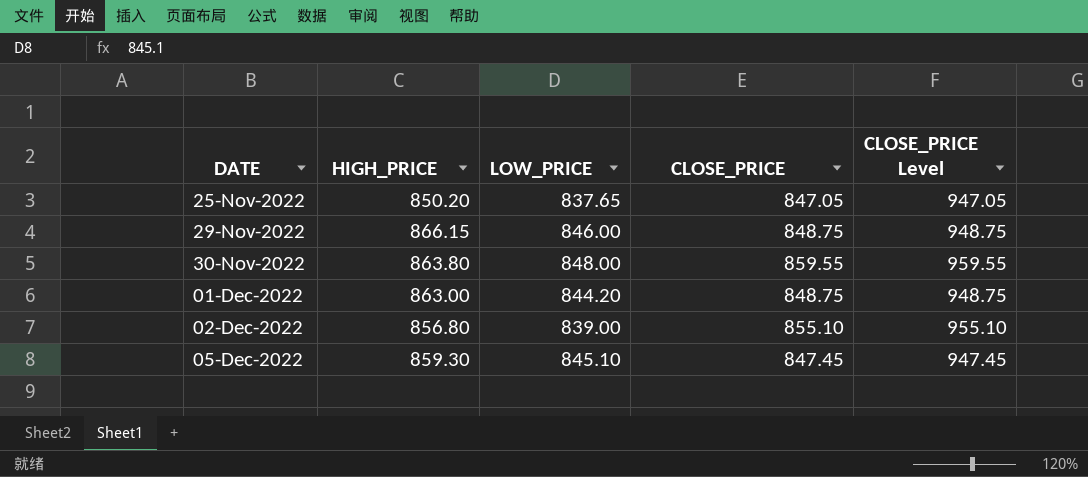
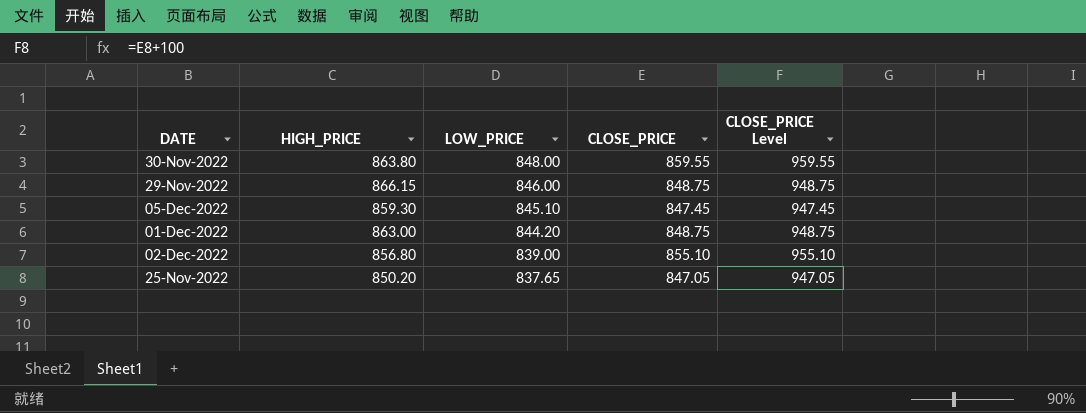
row order: DATE ascending -> LOW_PRICE descending

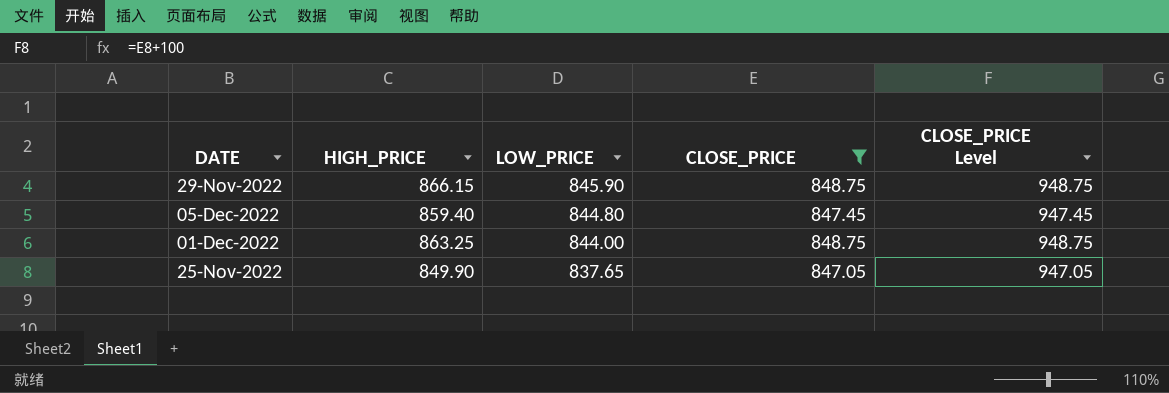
filter: none -> CLOSE_PRICE <= 848.75
29-Nov-2022 | LOW_PRICE: 846.00 -> 845.90
05-Dec-2022 | HIGH_PRICE: 859.30 -> 859.40
05-Dec-2022 | LOW_PRICE: 845.10 -> 844.80
01-Dec-2022 | HIGH_PRICE: 863.00 -> 863.25
01-Dec-2022 | LOW_PRICE: 844.20 -> 844.00
25-Nov-2022 | HIGH_PRICE: 850.20 -> 849.90

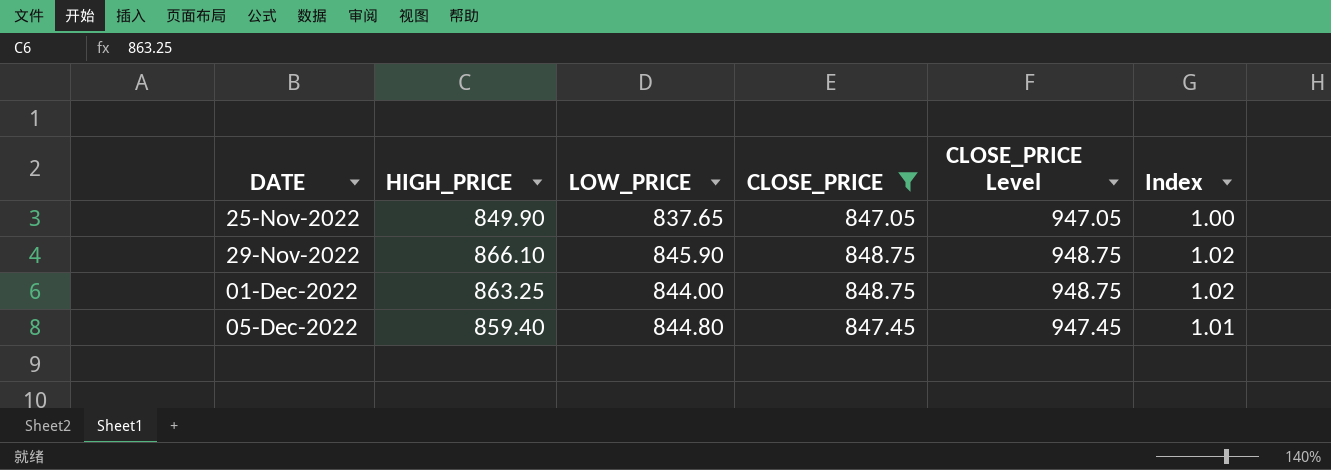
row order: LOW_PRICE descending -> DATE ascending
column Index | formula: none -> [HIGH_PRICE] / [CLOSE_PRICE]
29-Nov-2022 | HIGH_PRICE: 866.15 -> 866.10

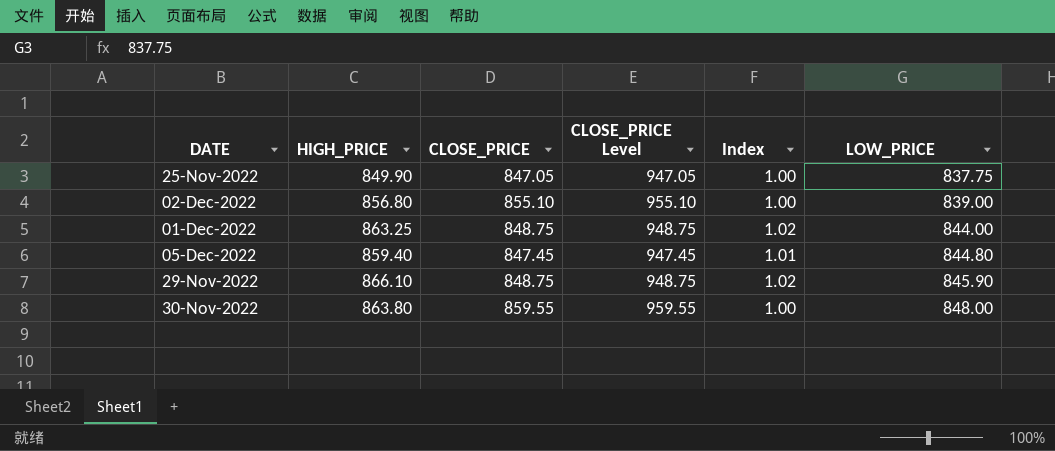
filter: CLOSE_PRICE <= 848.75 -> none
row order: DATE ascending -> LOW_PRICE ascending
column LOW_PRICE | position: 3 -> 6
25-Nov-2022 | LOW_PRICE: 837.65 -> 837.75

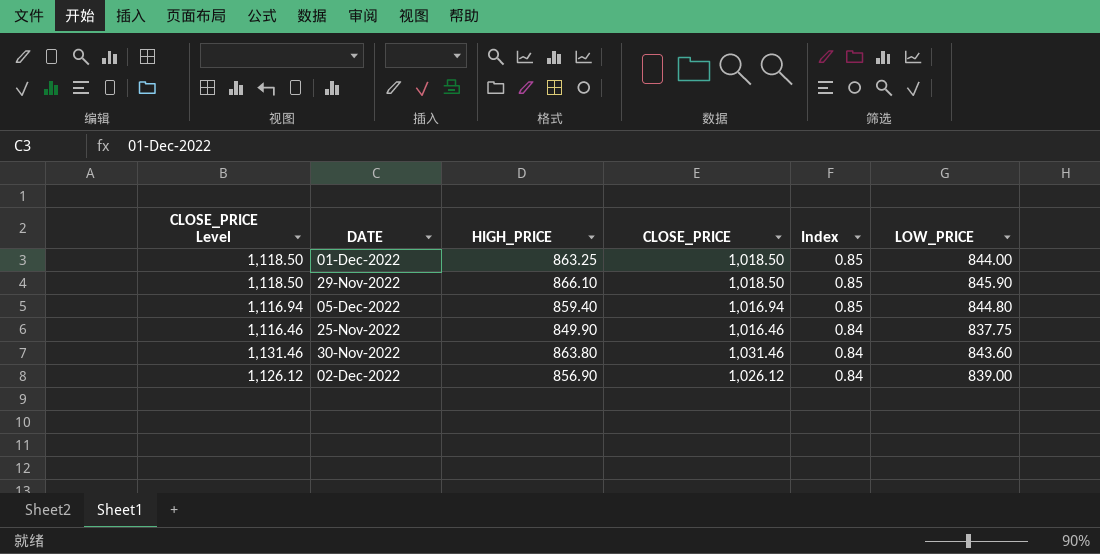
row order: LOW_PRICE ascending -> Index descending
column CLOSE_PRICE Level | position: 4 -> 1
01-Dec-2022 | CLOSE_PRICE Level: 948.75 -> 1,118.50
01-Dec-2022 | CLOSE_PRICE: 848.75 -> 1,018.50
01-Dec-2022 | Index: 1.02 -> 0.85
29-Nov-2022 | CLOSE_PRICE Level: 948.75 -> 1,118.50
29-Nov-2022 | CLOSE_PRICE: 848.75 -> 1,018.50
29-Nov-2022 | Index: 1.02 -> 0.85
05-Dec-2022 | CLOSE_PRICE Level: 947.45 -> 1,116.94
05-Dec-2022 | CLOSE_PRICE: 847.45 -> 1,016.94
05-Dec-2022 | Index: 1.01 -> 0.85
25-Nov-2022 | CLOSE_PRICE Level: 947.05 -> 1,116.46
25-Nov-2022 | CLOSE_PRICE: 847.05 -> 1,016.46
25-Nov-2022 | Index: 1.00 -> 0.84
30-Nov-2022 | CLOSE_PRICE Level: 959.55 -> 1,131.46
30-Nov-2022 | CLOSE_PRICE: 859.55 -> 1,031.46
30-Nov-2022 | Index: 1.00 -> 0.84
30-Nov-2022 | LOW_PRICE: 848.00 -> 843.60
02-Dec-2022 | CLOSE_PRICE Level: 955.10 -> 1,126.12
02-Dec-2022 | HIGH_PRICE: 856.80 -> 856.90
02-Dec-2022 | CLOSE_PRICE: 855.10 -> 1,026.12
02-Dec-2022 | Index: 1.00 -> 0.84

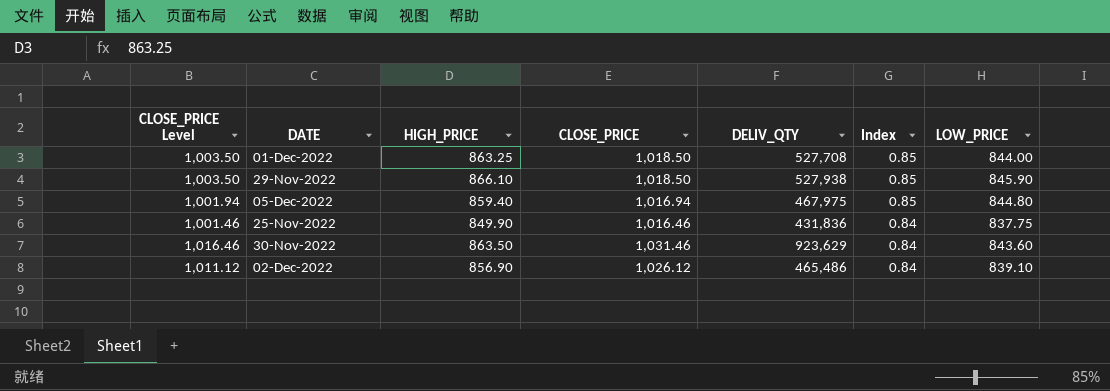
column CLOSE_PRICE Level | formula: [CLOSE_PRICE] + 100 -> [CLOSE_PRICE] - 15
column DELIV_QTY | position: none -> 5
30-Nov-2022 | HIGH_PRICE: 863.80 -> 863.50
02-Dec-2022 | LOW_PRICE: 839.00 -> 839.10

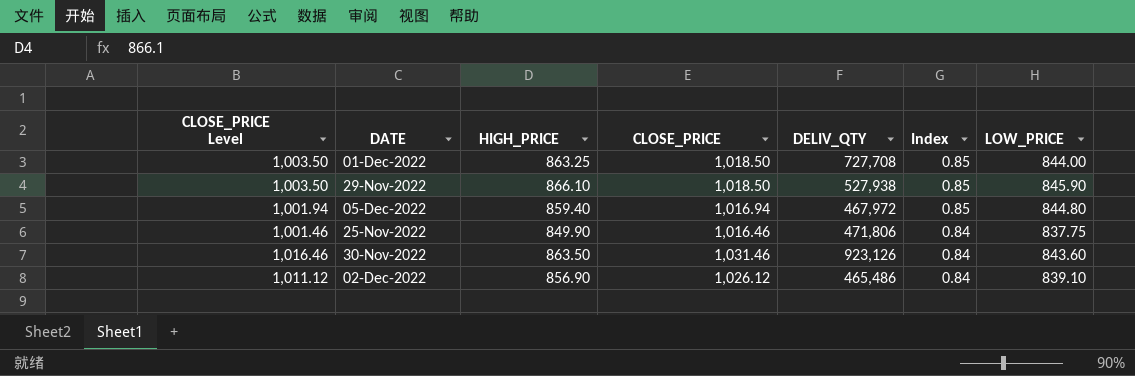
01-Dec-2022 | DELIV_QTY: 527,708 -> 727,708
05-Dec-2022 | DELIV_QTY: 467,975 -> 467,972
25-Nov-2022 | DELIV_QTY: 431,836 -> 471,806
30-Nov-2022 | DELIV_QTY: 923,629 -> 923,126

